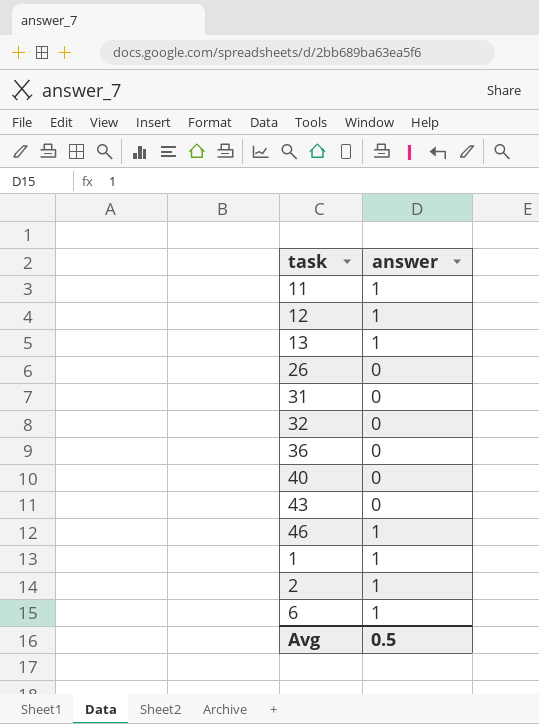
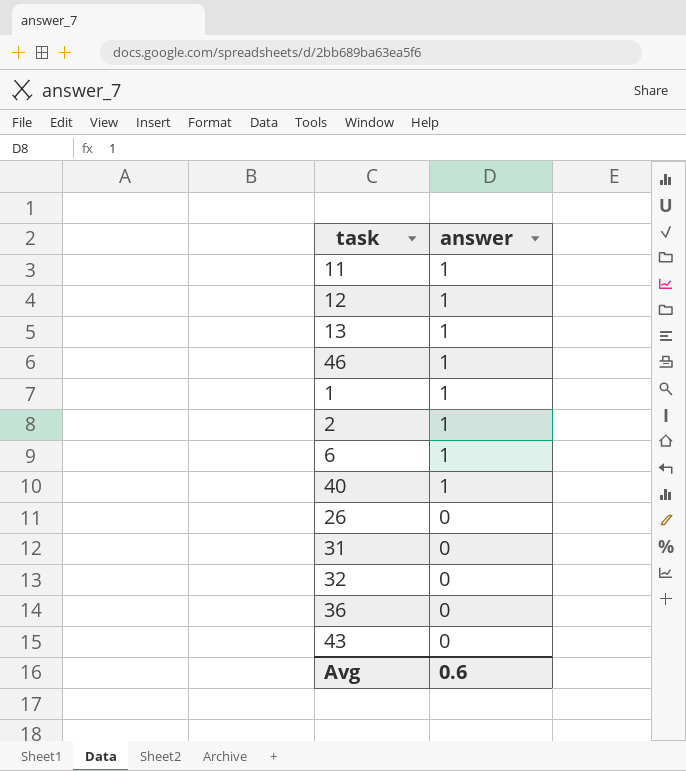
row order: none -> answer descending
40 | answer: 0 -> 1
Avg | answer: 0.5 -> 0.6

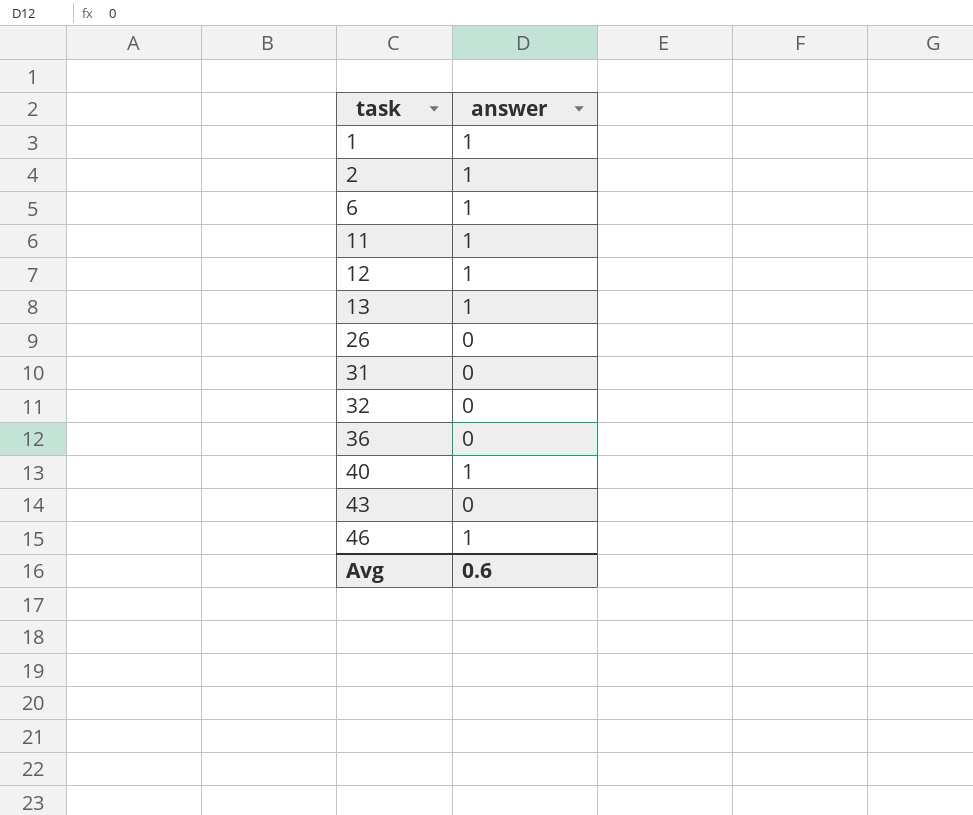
row order: answer descending -> task ascending

